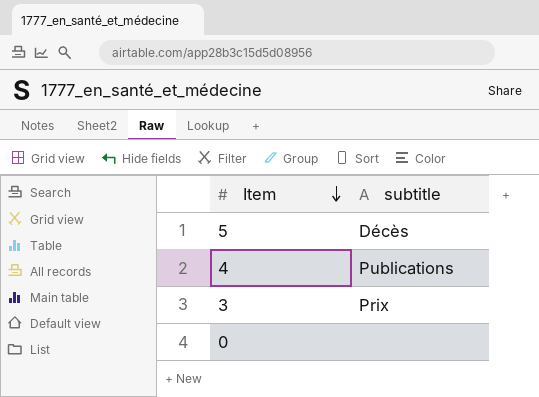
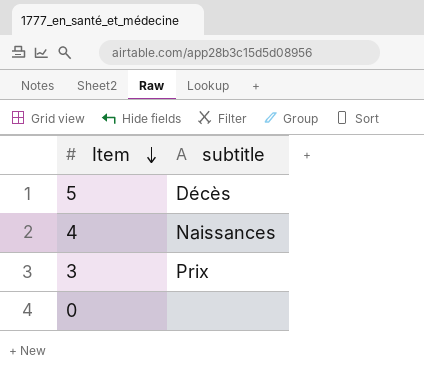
4 | subtitle: Publications -> Naissances

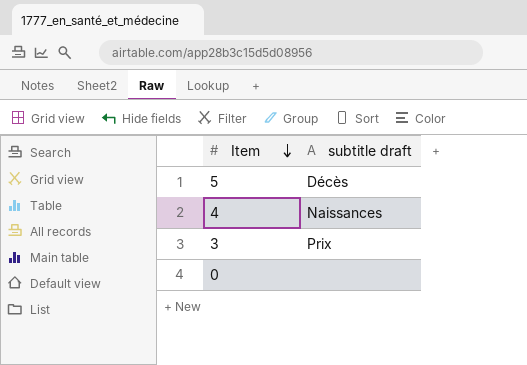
column name: subtitle -> subtitle draft

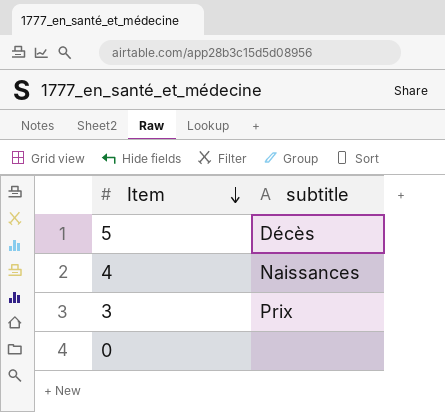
column name: subtitle draft -> subtitle

